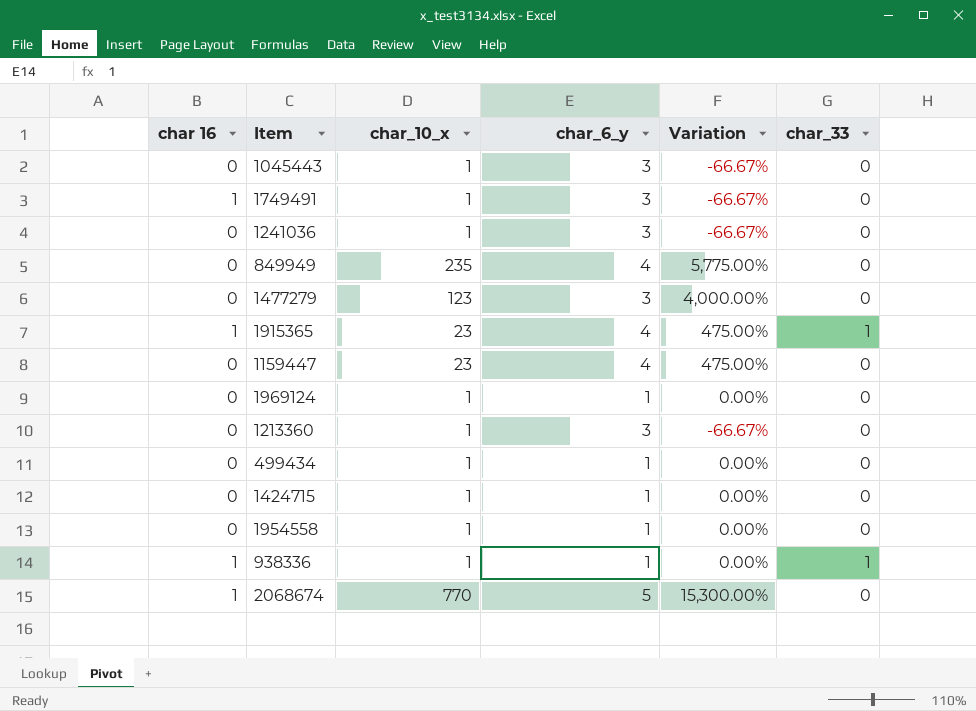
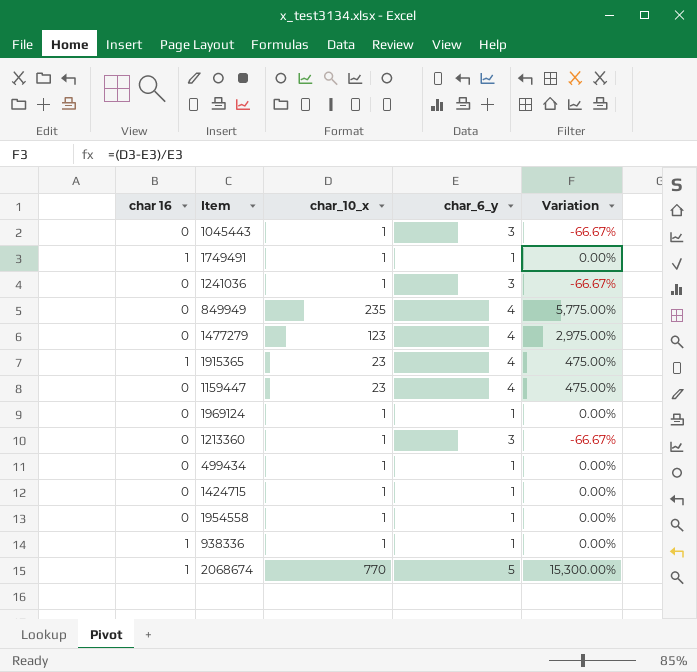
column char_33 | position: 6 -> none
1749491 | char_6_y: 3 -> 1
1749491 | Variation: -66.67% -> 0.00%
1477279 | char_6_y: 3 -> 4
1477279 | Variation: 4,000.00% -> 2,975.00%

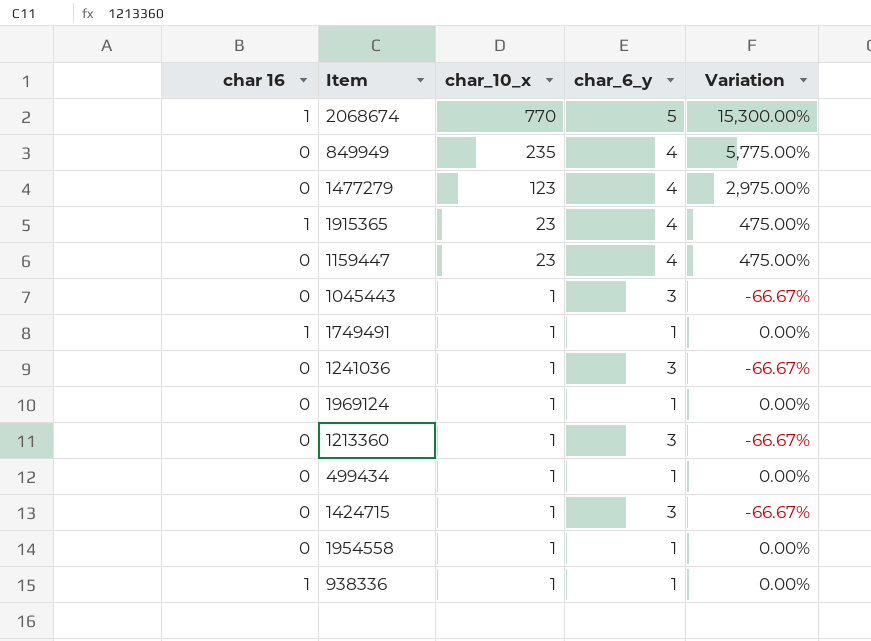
row order: none -> char_10_x descending
1424715 | char_6_y: 1 -> 3
1424715 | Variation: 0.00% -> -66.67%

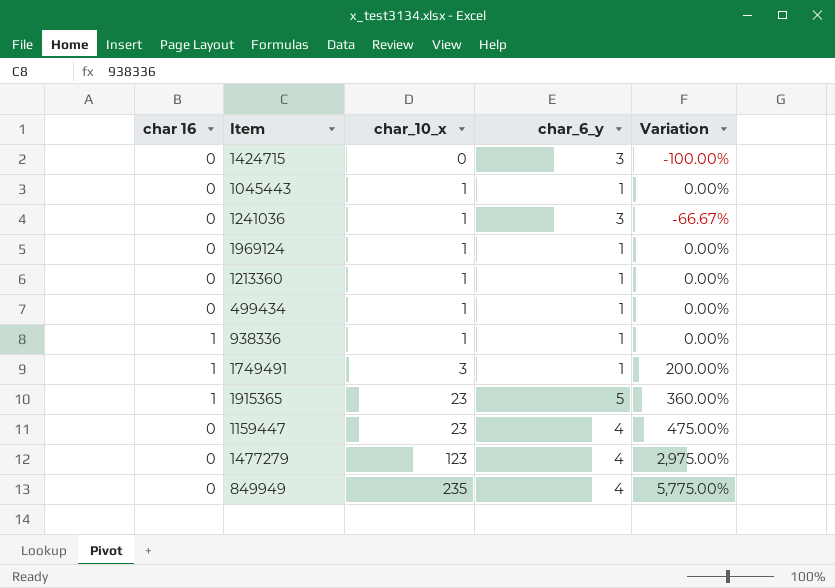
row order: char_10_x descending -> char_10_x ascending
row 2068674: 1 | 770 | 5 | 15,300.00% -> none
row 1954558: 0 | 1 | 1 | 0.00% -> none
1424715 | char_10_x: 1 -> 0
1424715 | Variation: -66.67% -> -100.00%
1045443 | char_6_y: 3 -> 1
1045443 | Variation: -66.67% -> 0.00%
1213360 | char_6_y: 3 -> 1
1213360 | Variation: -66.67% -> 0.00%
1749491 | char_10_x: 1 -> 3
1749491 | Variation: 0.00% -> 200.00%
1915365 | char_6_y: 4 -> 5
1915365 | Variation: 475.00% -> 360.00%

